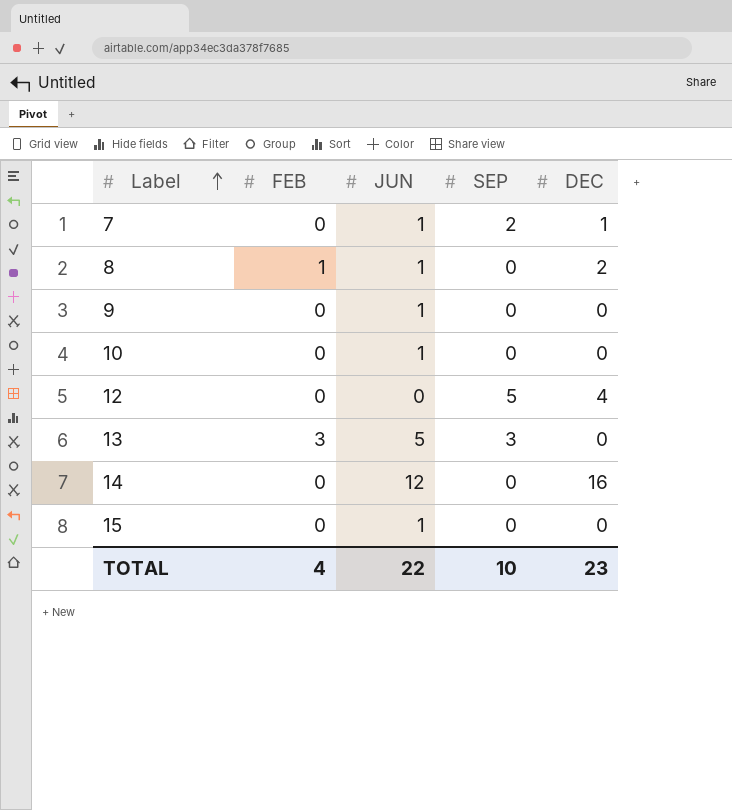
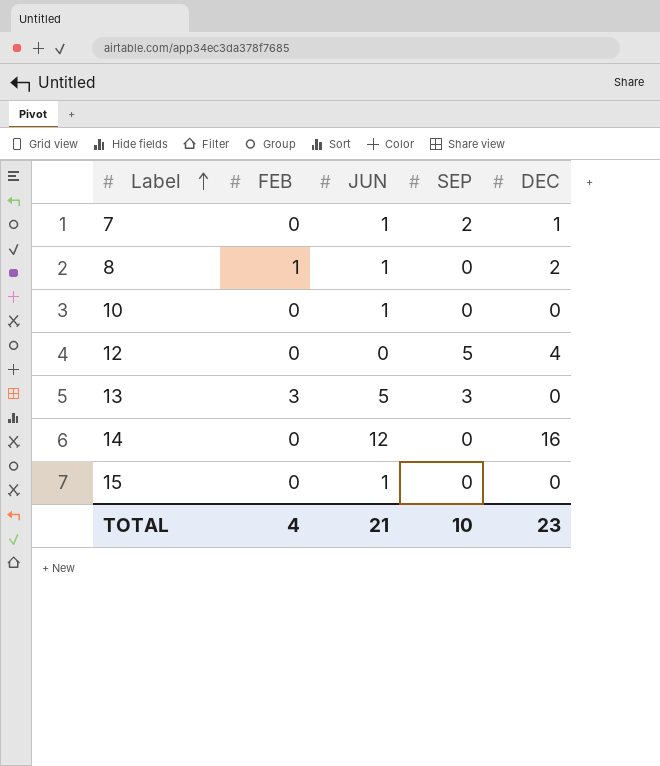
row 9: 0 | 1 | 0 | 0 -> none
TOTAL | JUN: 22 -> 21

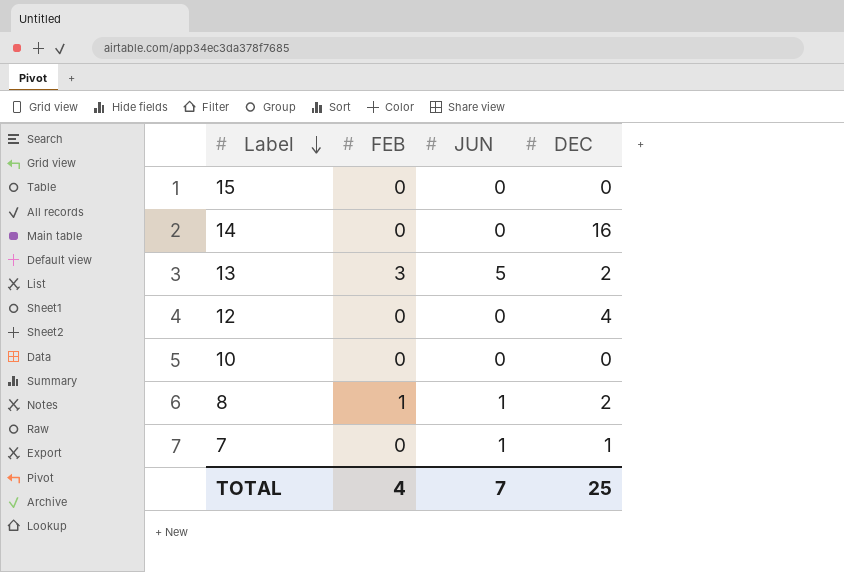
row order: Label ascending -> Label descending
column SEP | position: 4 -> none
15 | JUN: 1 -> 0
14 | JUN: 12 -> 0
13 | DEC: 0 -> 2
10 | JUN: 1 -> 0
TOTAL | JUN: 21 -> 7
TOTAL | DEC: 23 -> 25

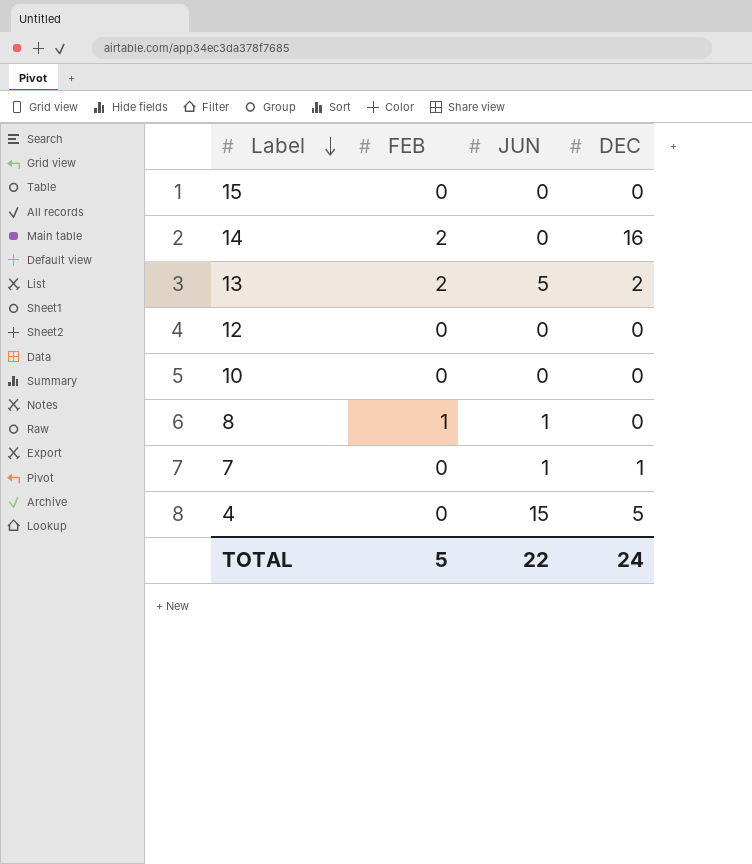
14 | FEB: 0 -> 2
13 | FEB: 3 -> 2
12 | DEC: 4 -> 0
8 | DEC: 2 -> 0
row 4: none -> 0 | 15 | 5
TOTAL | FEB: 4 -> 5
TOTAL | JUN: 7 -> 22
TOTAL | DEC: 25 -> 24

